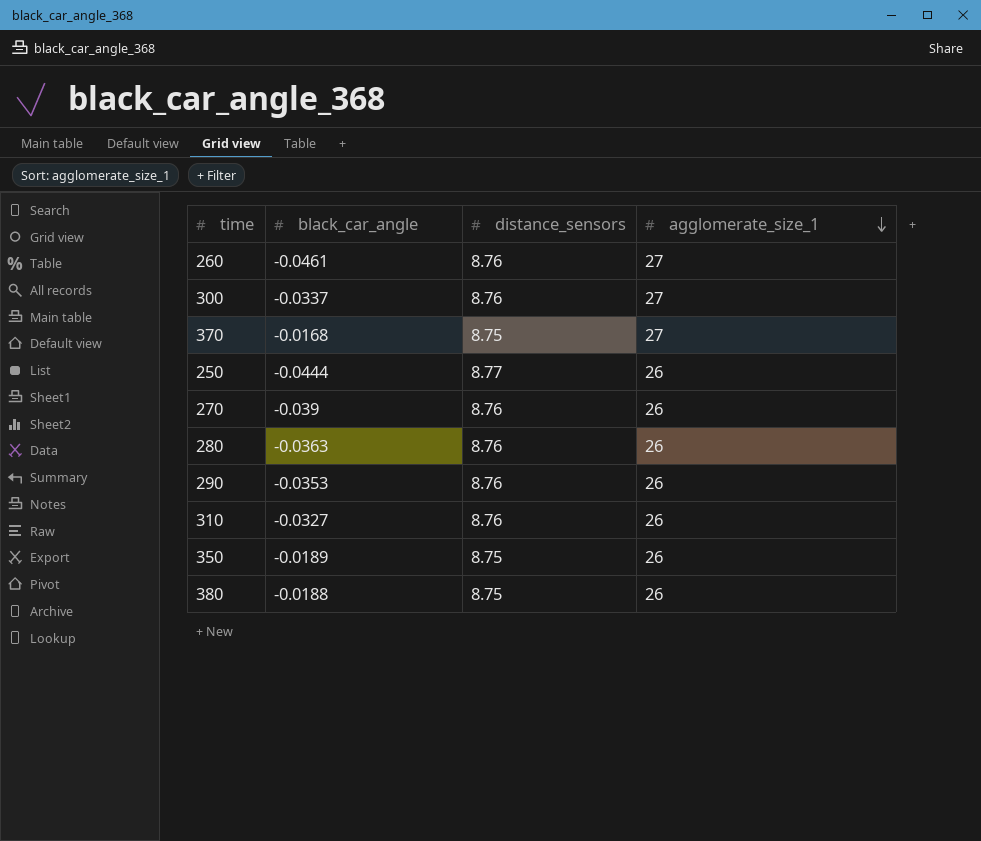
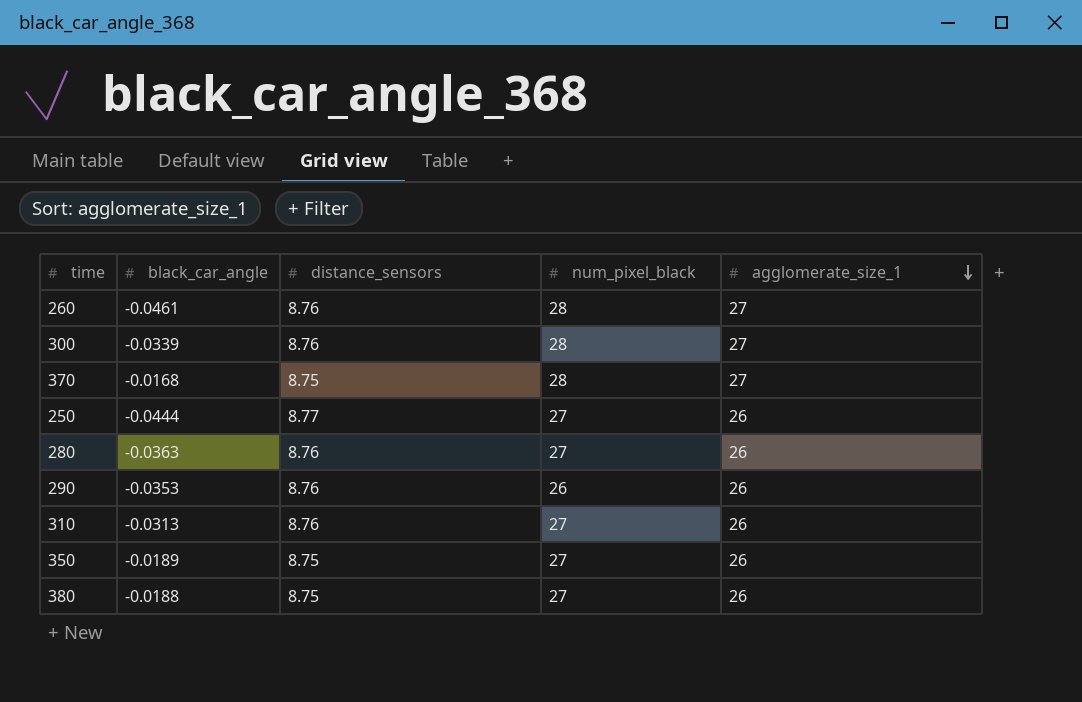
column num_pixel_black | position: none -> 4
row 270: -0.039 | 8.76 | 26 -> none
300 | black_car_angle: -0.0337 -> -0.0339
310 | black_car_angle: -0.0327 -> -0.0313

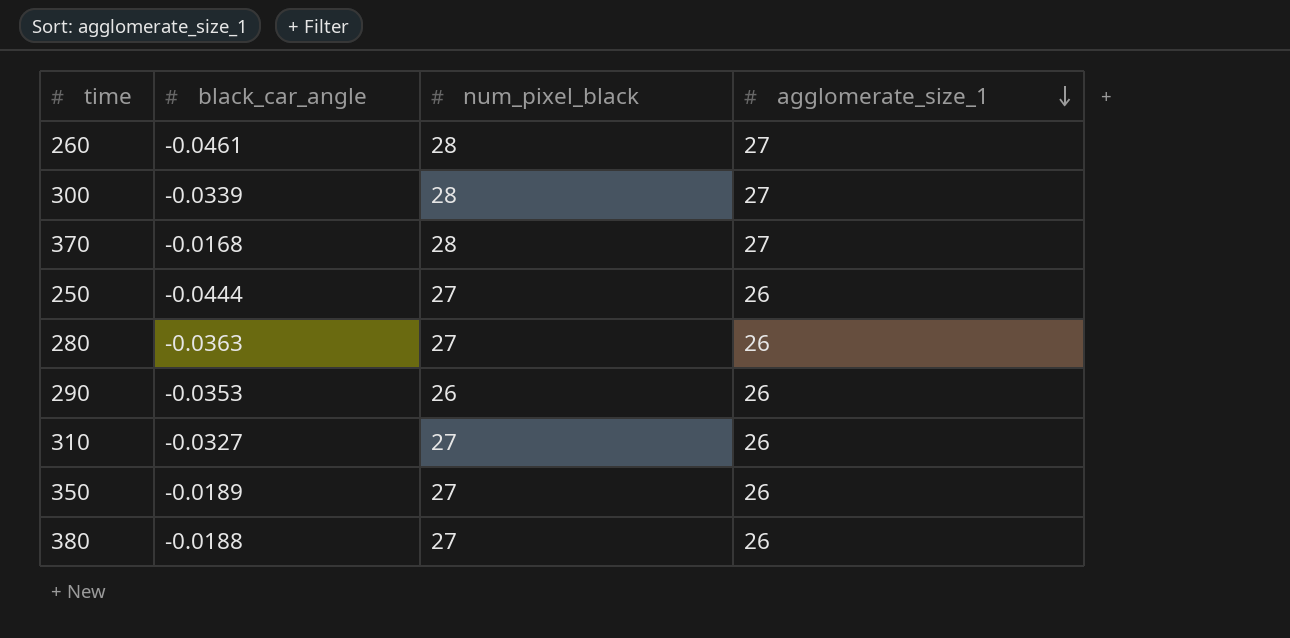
column distance_sensors | position: 3 -> none
310 | black_car_angle: -0.0313 -> -0.0327

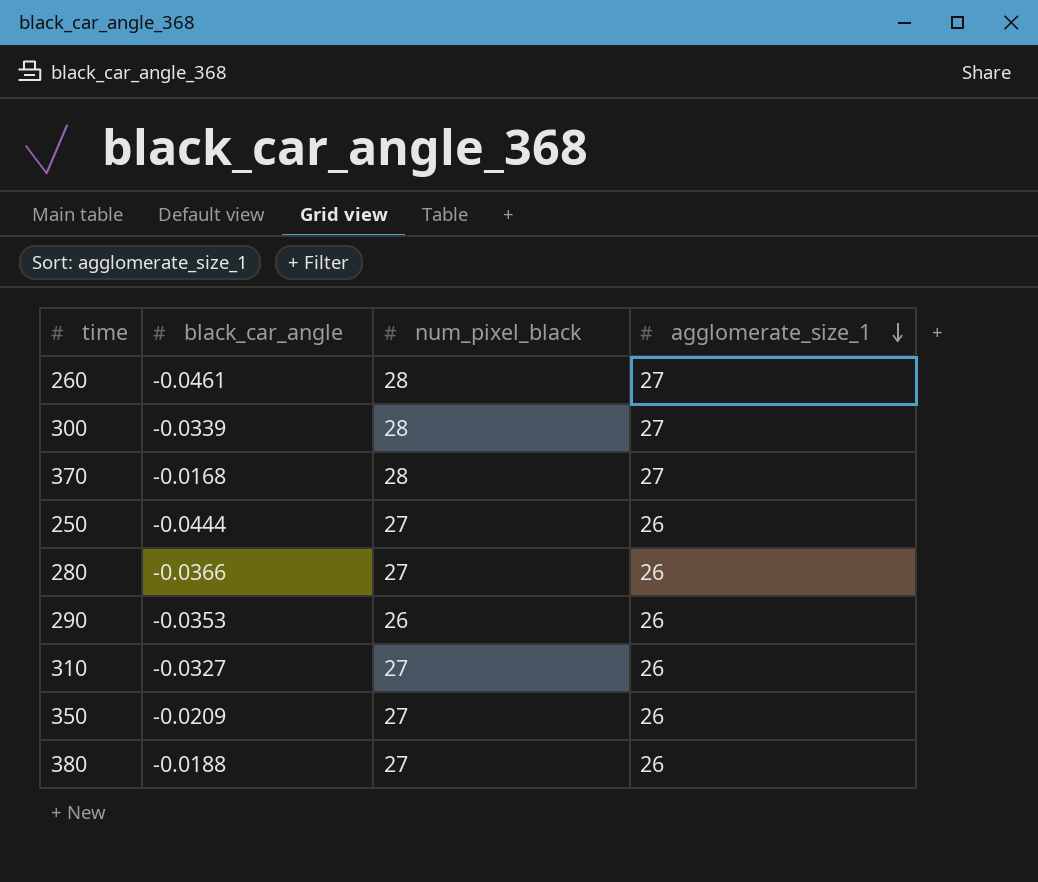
280 | black_car_angle: -0.0363 -> -0.0366
350 | black_car_angle: -0.0189 -> -0.0209

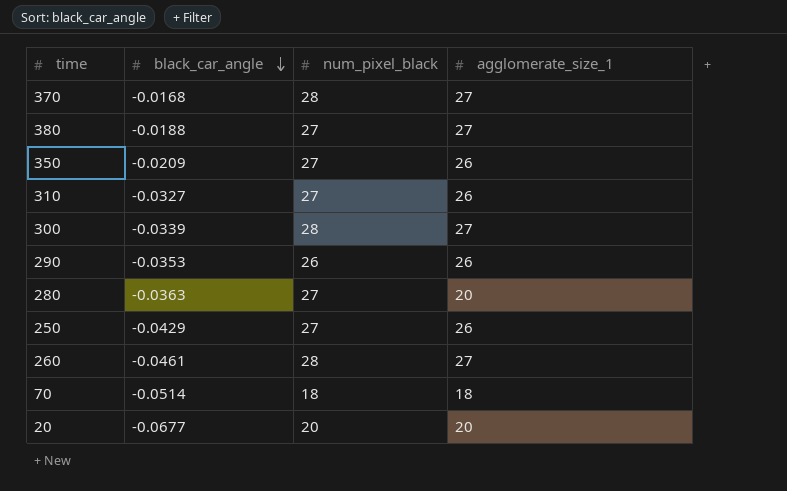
row order: agglomerate_size_1 descending -> black_car_angle descending
380 | agglomerate_size_1: 26 -> 27
280 | black_car_angle: -0.0366 -> -0.0363
280 | agglomerate_size_1: 26 -> 20
250 | black_car_angle: -0.0444 -> -0.0429
row 70: none -> -0.0514 | 18 | 18
row 20: none -> -0.0677 | 20 | 20

